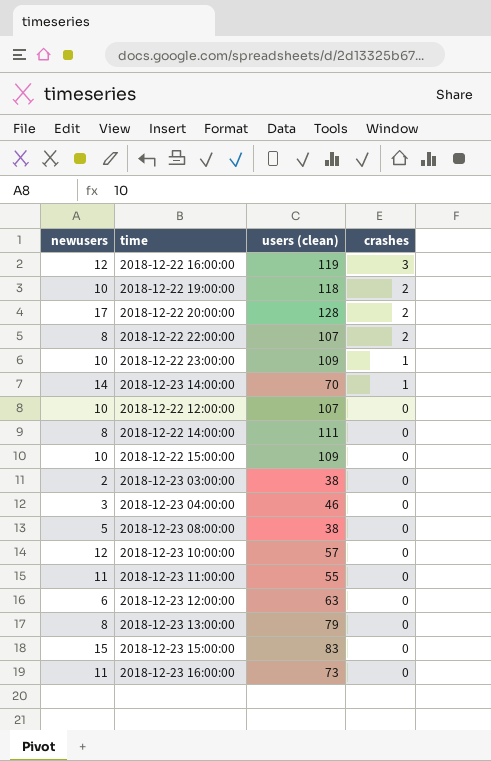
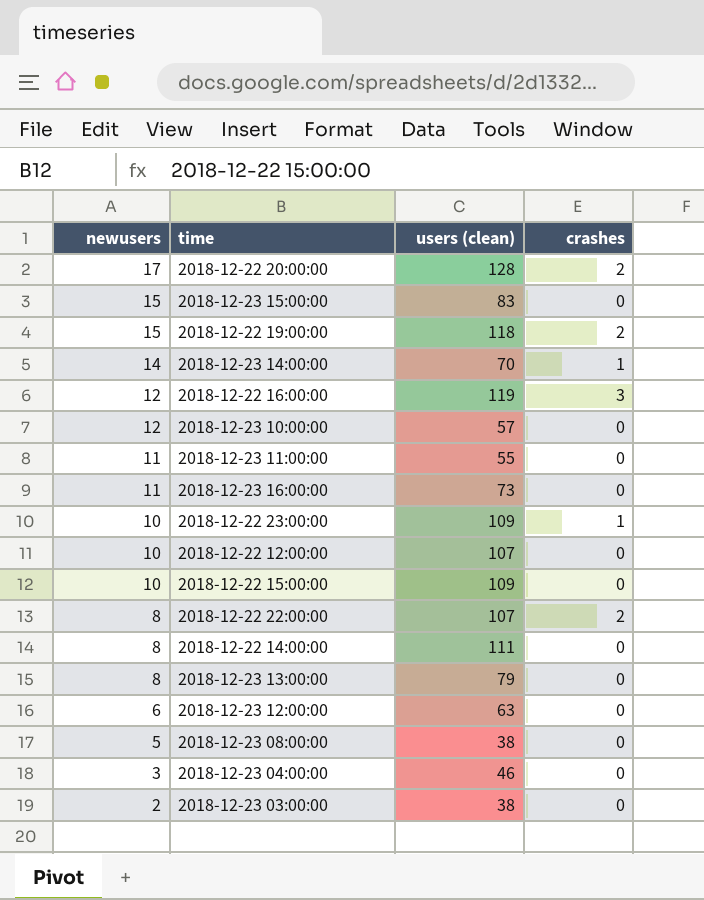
row order: crashes descending -> newusers descending
2018-12-22 19:00:00 | newusers: 10 -> 15

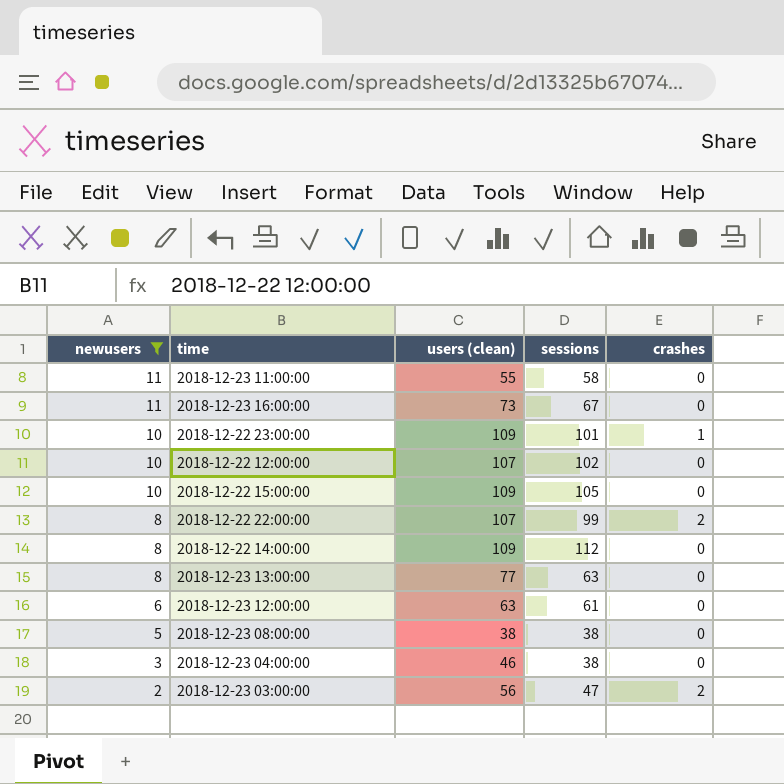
filter: none -> newusers <= 11
column sessions | position: none -> 4
2018-12-22 14:00:00 | users (clean): 111 -> 109
2018-12-23 13:00:00 | users (clean): 79 -> 77
2018-12-23 03:00:00 | users (clean): 38 -> 56
2018-12-23 03:00:00 | crashes: 0 -> 2

